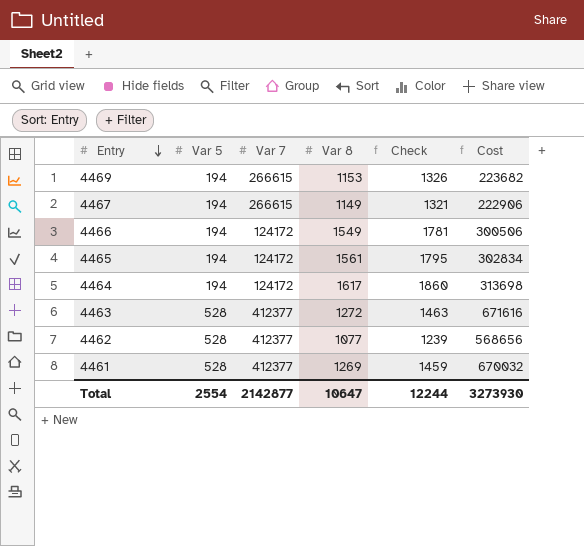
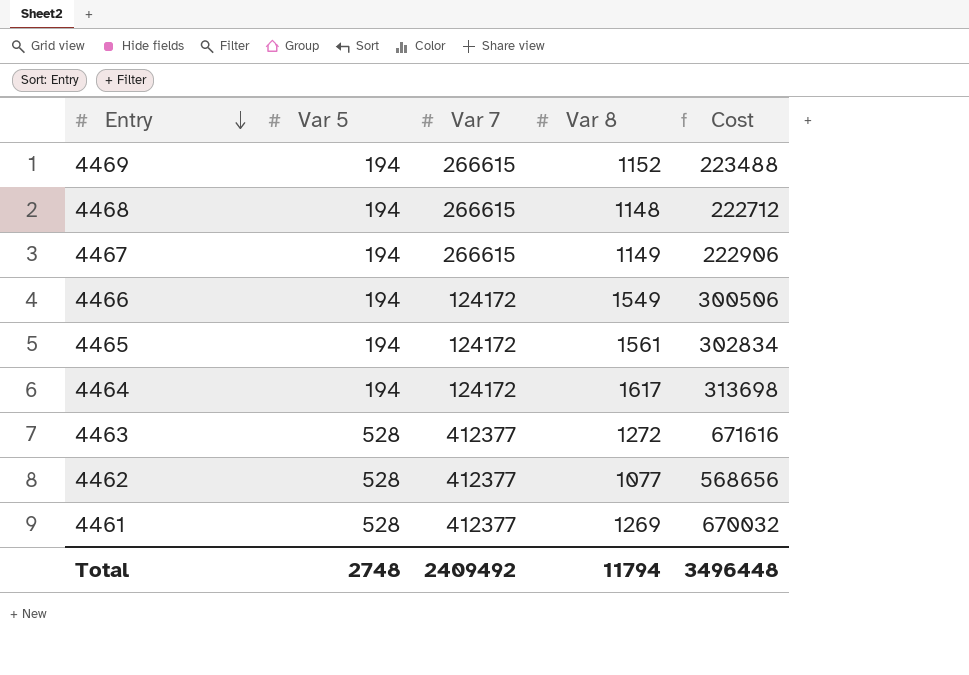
column Check | formula: [Var 8] * 1.15 -> none
4469 | Var 8: 1153 -> 1152
4469 | Cost: 223682 -> 223488
row 4468: none -> 194 | 266615 | 1148 | 222712
Total | Var 5: 2554 -> 2748
Total | Var 7: 2142877 -> 2409492
Total | Var 8: 10647 -> 11794
Total | Cost: 3273930 -> 3496448

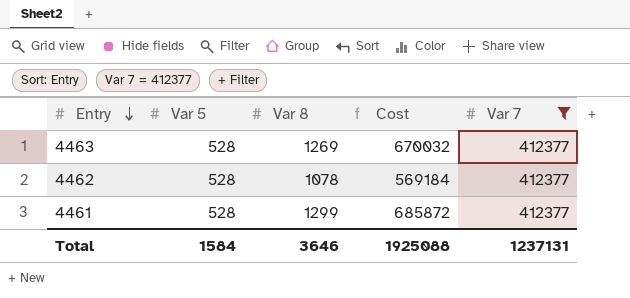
filter: none -> Var 7 = 412377
column Var 7 | position: 3 -> 5
4463 | Var 8: 1272 -> 1269
4463 | Cost: 671616 -> 670032
4462 | Var 8: 1077 -> 1078
4462 | Cost: 568656 -> 569184
4461 | Var 8: 1269 -> 1299
4461 | Cost: 670032 -> 685872
Total | Var 5: 2748 -> 1584
Total | Var 8: 11794 -> 3646
Total | Cost: 3496448 -> 1925088
Total | Var 7: 2409492 -> 1237131

